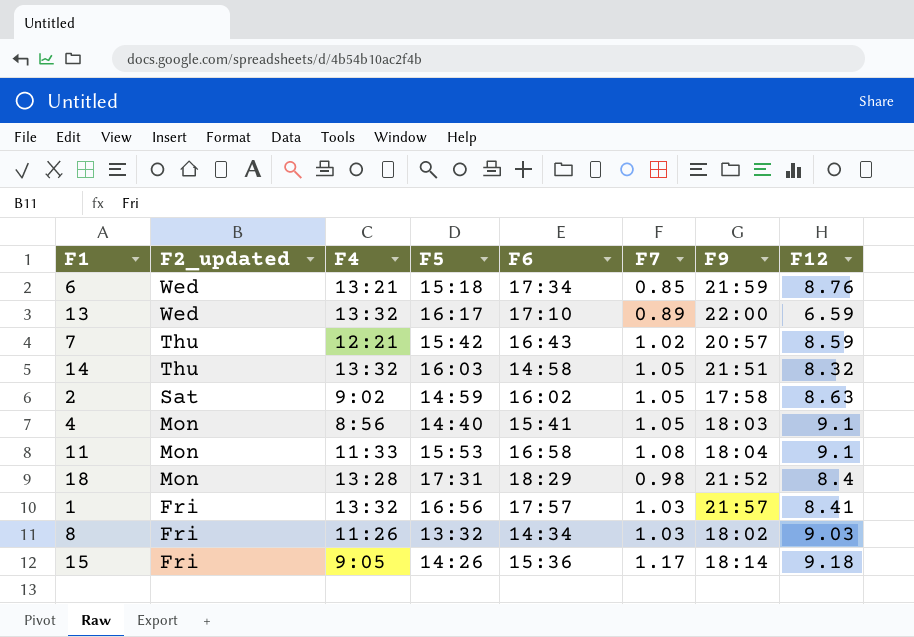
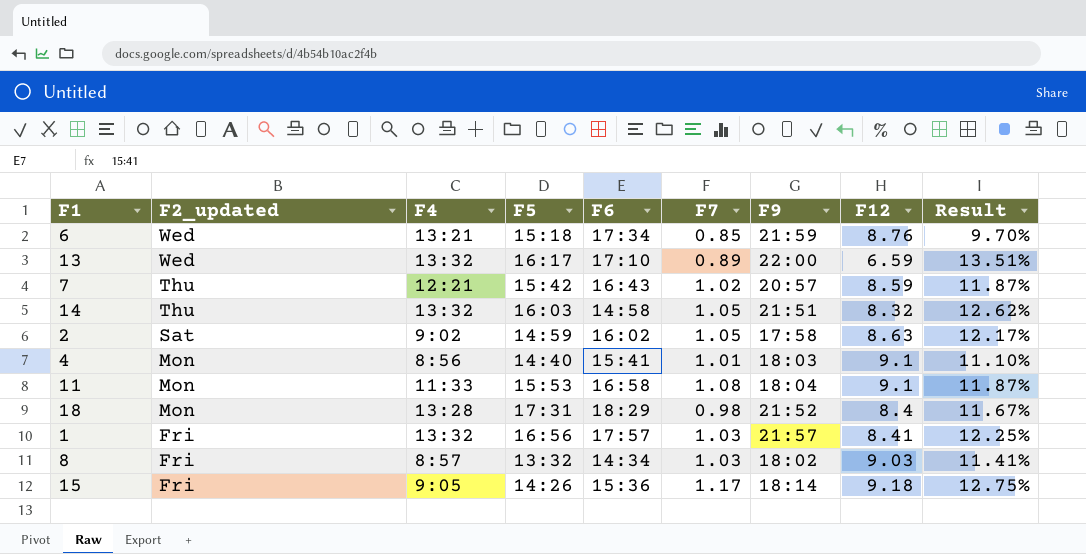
column Result | formula: none -> [F7] / [F12]
4 | F7: 1.05 -> 1.01
8 | F4: 11:26 -> 8:57

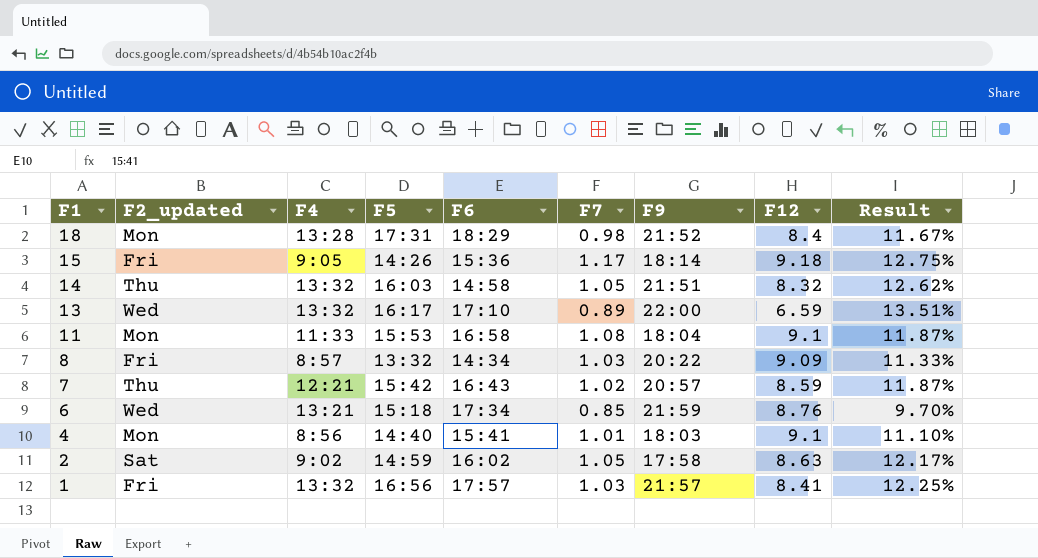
row order: F2_updated descending -> F1 descending
8 | F9: 18:02 -> 20:22
8 | F12: 9.03 -> 9.09
8 | Result: 11.41% -> 11.33%

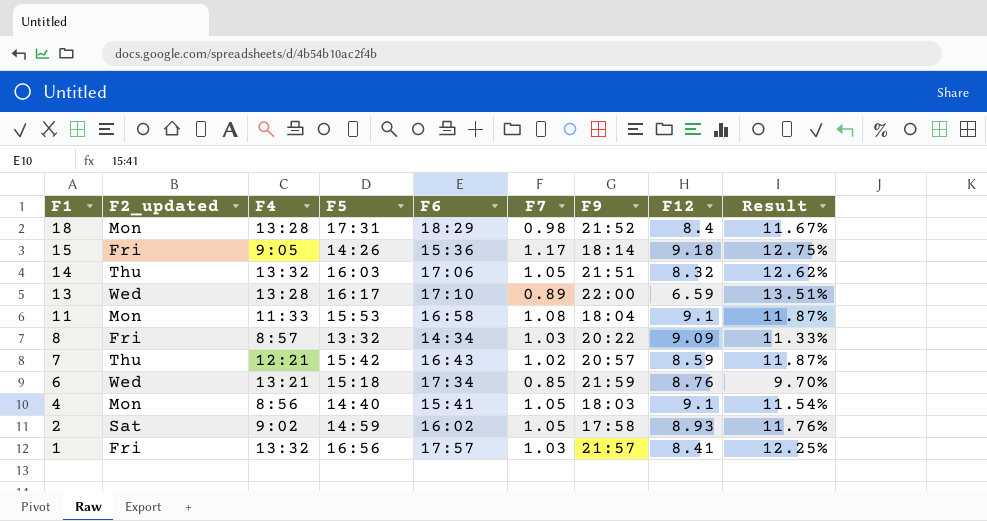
14 | F6: 14:58 -> 17:06
13 | F4: 13:32 -> 13:28
4 | F7: 1.01 -> 1.05
4 | Result: 11.10% -> 11.54%
2 | F12: 8.63 -> 8.93
2 | Result: 12.17% -> 11.76%

